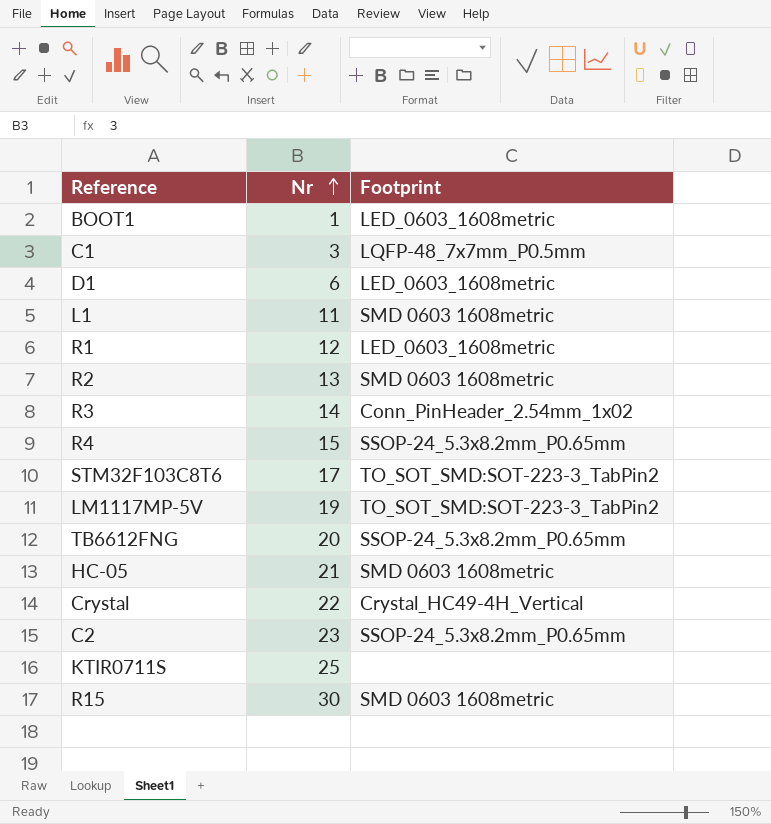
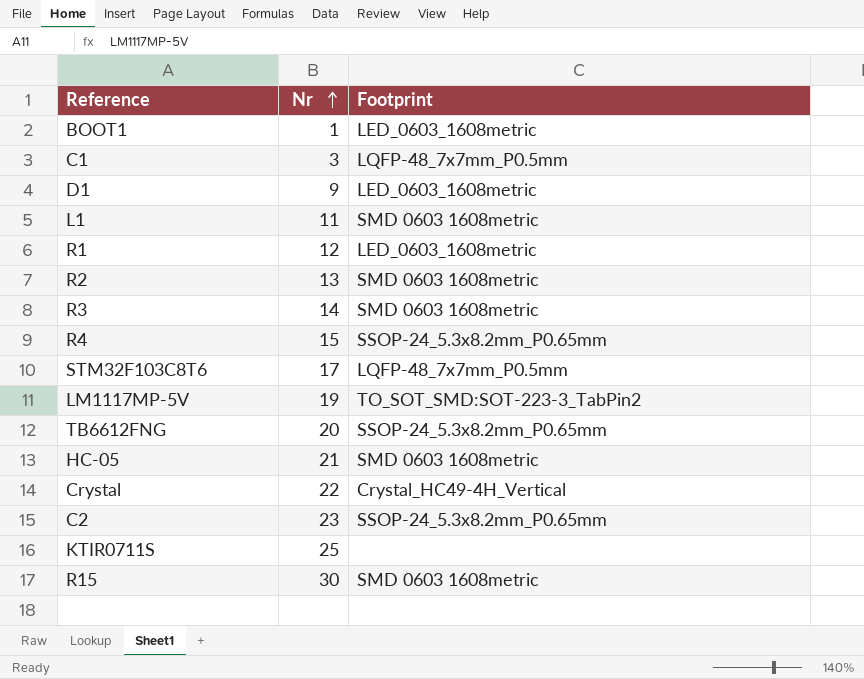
D1 | Nr: 6 -> 9
R3 | Footprint: Conn_PinHeader_2.54mm_1x02 -> SMD 0603 1608metric
STM32F103C8T6 | Footprint: TO_SOT_SMD:SOT-223-3_TabPin2 -> LQFP-48_7x7mm_P0.5mm

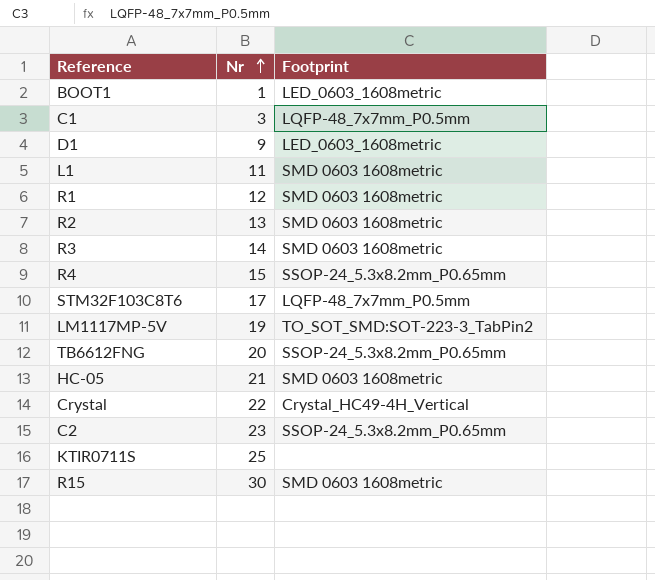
R1 | Footprint: LED_0603_1608metric -> SMD 0603 1608metric

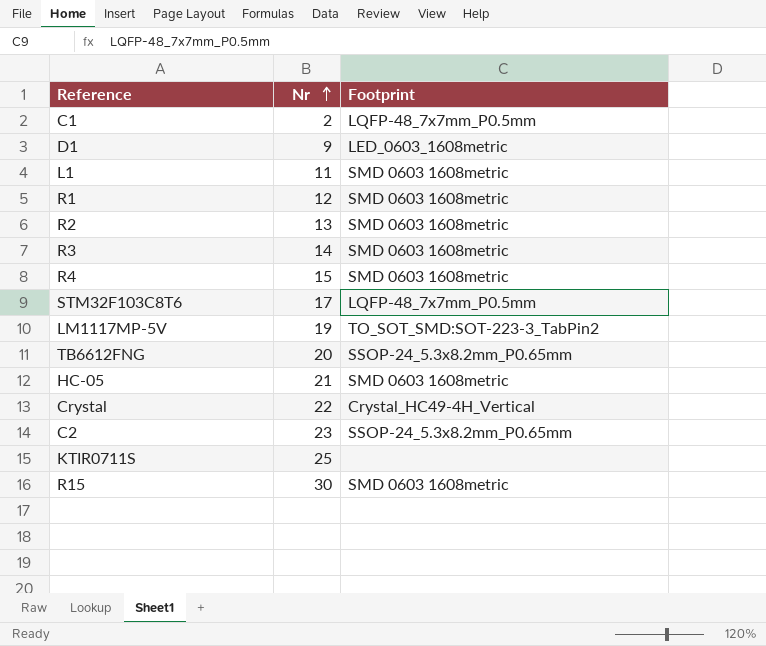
row BOOT1: 1 | LED_0603_1608metric -> none
C1 | Nr: 3 -> 2
R4 | Footprint: SSOP-24_5.3x8.2mm_P0.65mm -> SMD 0603 1608metric

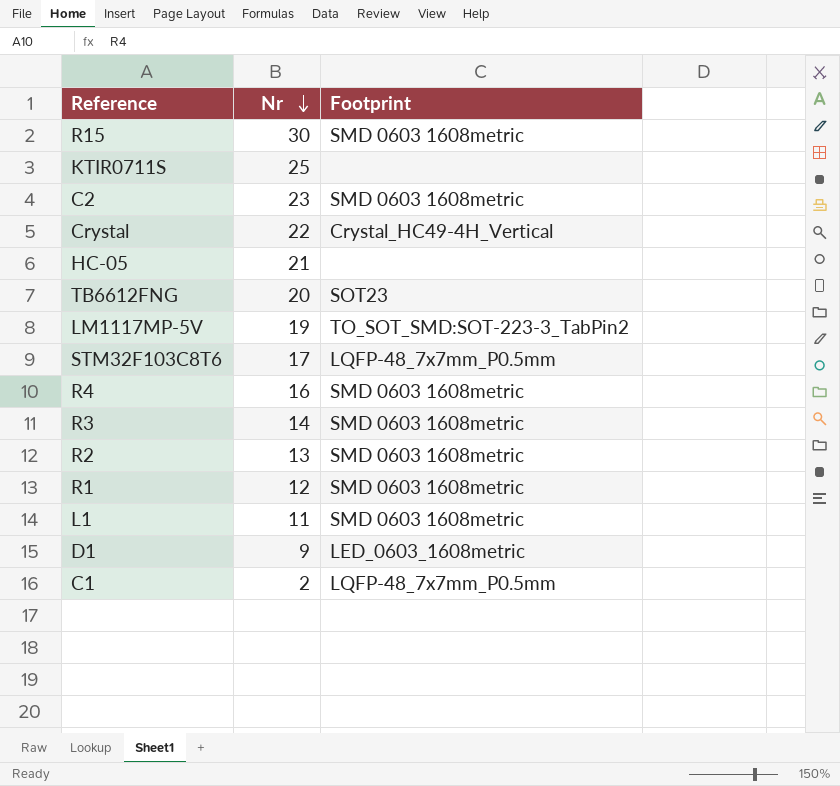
row order: Nr ascending -> Nr descending
C2 | Footprint: SSOP-24_5.3x8.2mm_P0.65mm -> SMD 0603 1608metric
HC-05 | Footprint: SMD 0603 1608metric -> none
TB6612FNG | Footprint: SSOP-24_5.3x8.2mm_P0.65mm -> SOT23
R4 | Nr: 15 -> 16

